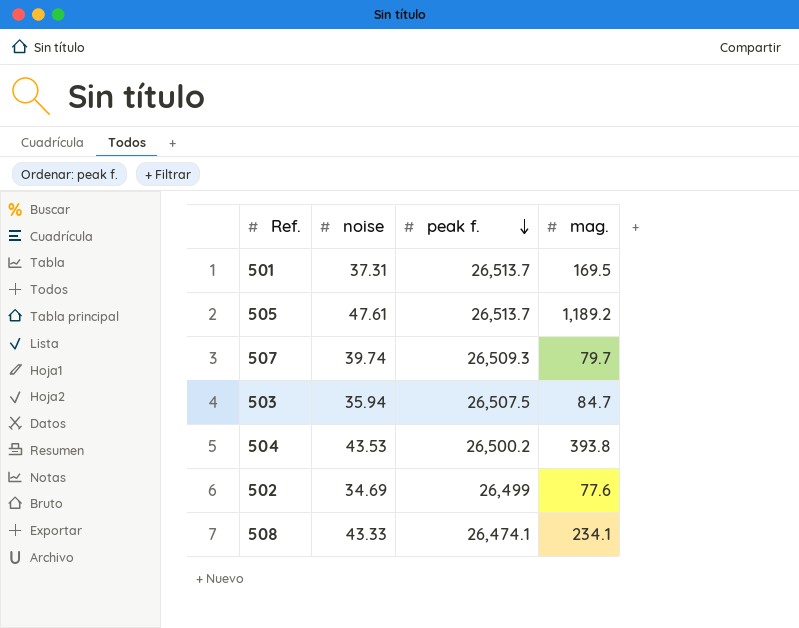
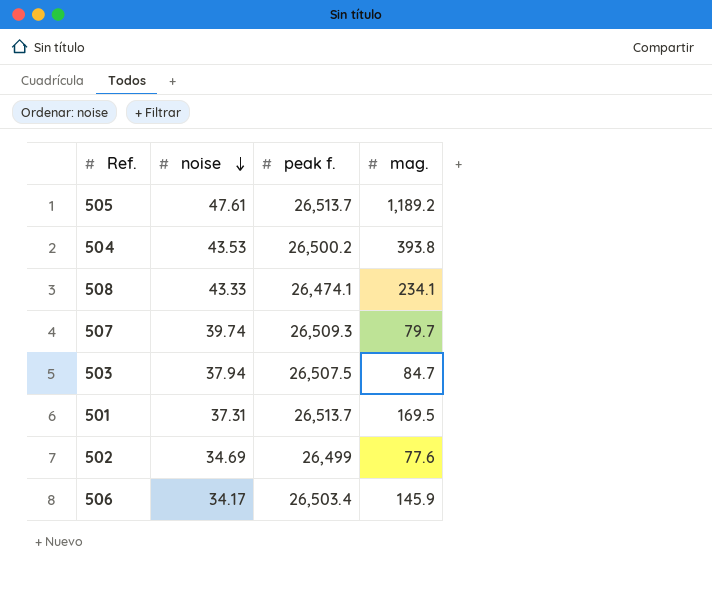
row order: peak f. descending -> noise descending
503 | noise: 35.94 -> 37.94
row 506: none -> 34.17 | 26,503.4 | 145.9

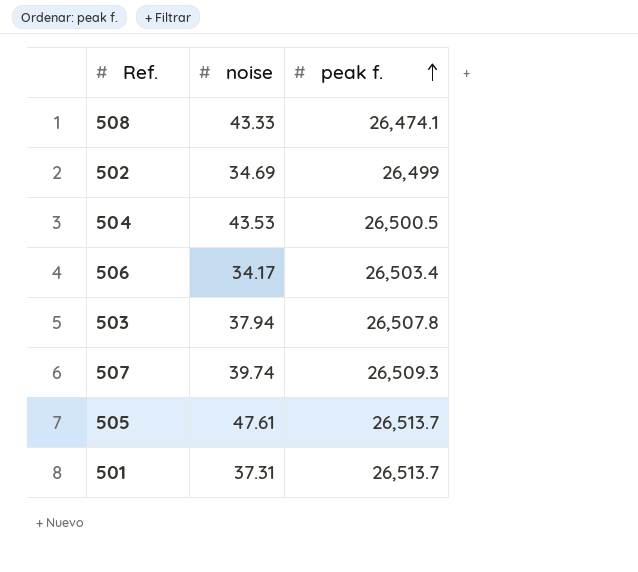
row order: noise descending -> peak f. ascending
column mag. | position: 4 -> none
504 | peak f.: 26,500.2 -> 26,500.5
503 | peak f.: 26,507.5 -> 26,507.8

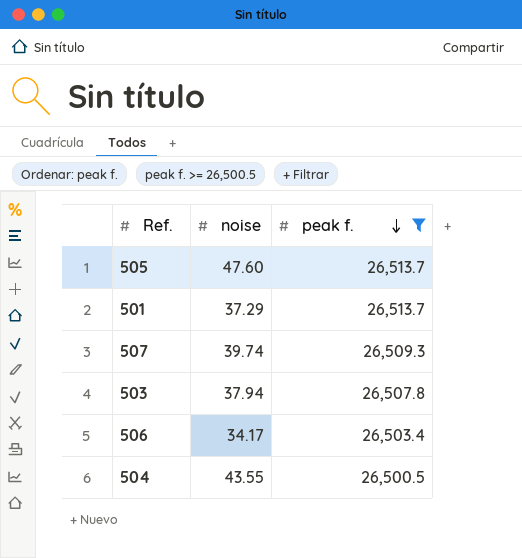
filter: none -> peak f. >= 26,500.5
row order: peak f. ascending -> peak f. descending
505 | noise: 47.61 -> 47.60
501 | noise: 37.31 -> 37.29
504 | noise: 43.53 -> 43.55

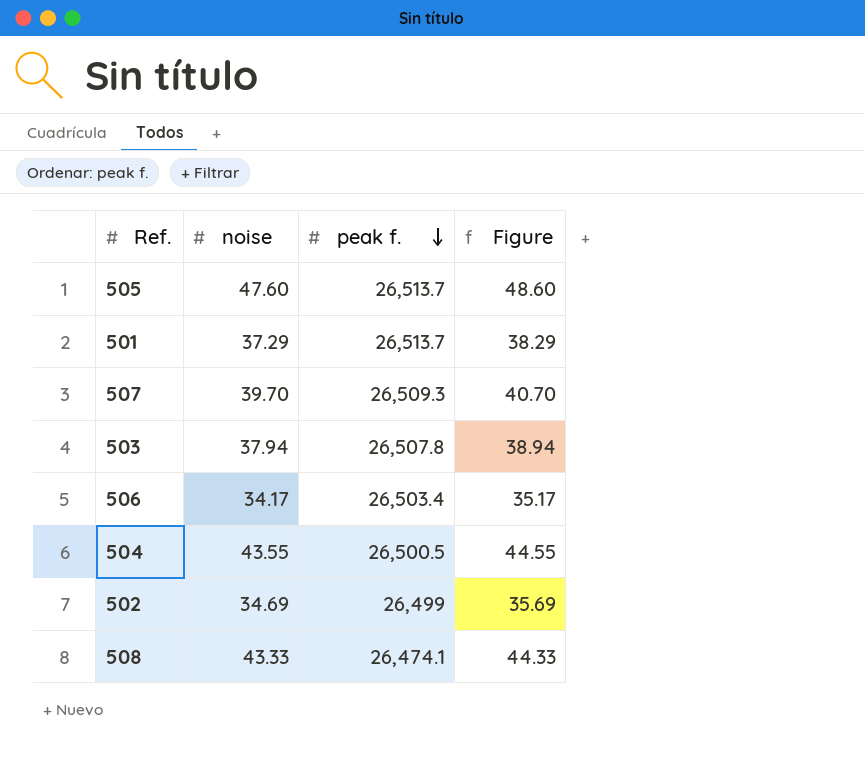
filter: peak f. >= 26,500.5 -> none
column Figure | formula: none -> [noise] + 1
507 | noise: 39.74 -> 39.70

